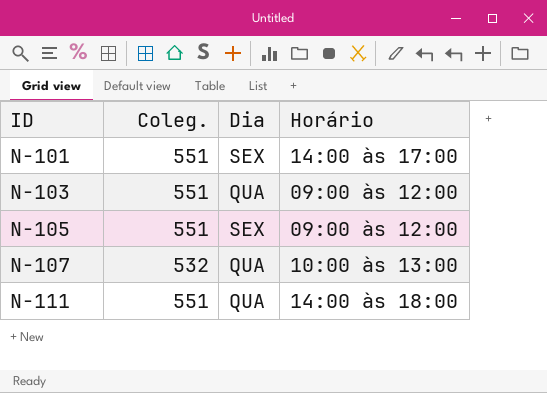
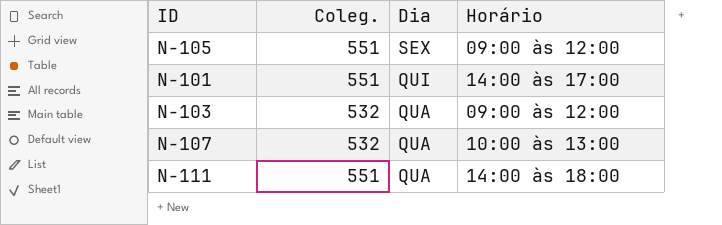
row order: ID ascending -> Dia descending
N-101 | Dia: SEX -> QUI
N-103 | Coleg.: 551 -> 532

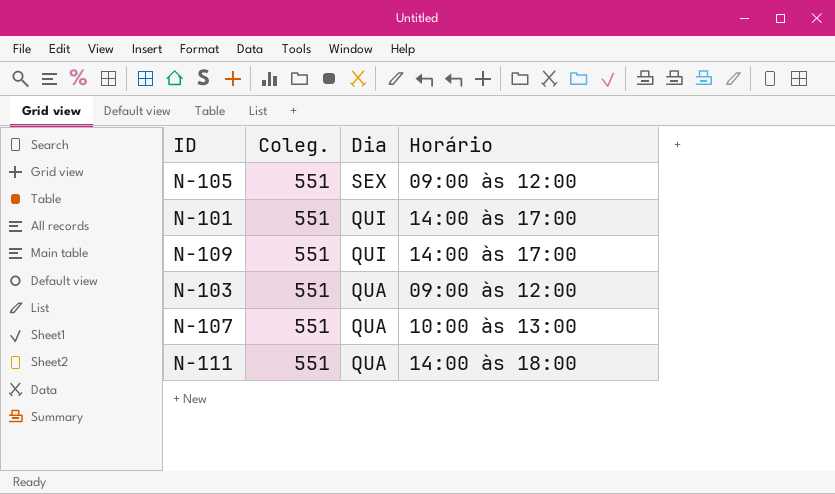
row N-109: none -> 551 | QUI | 14:00 às 17:00
N-103 | Coleg.: 532 -> 551
N-107 | Coleg.: 532 -> 551

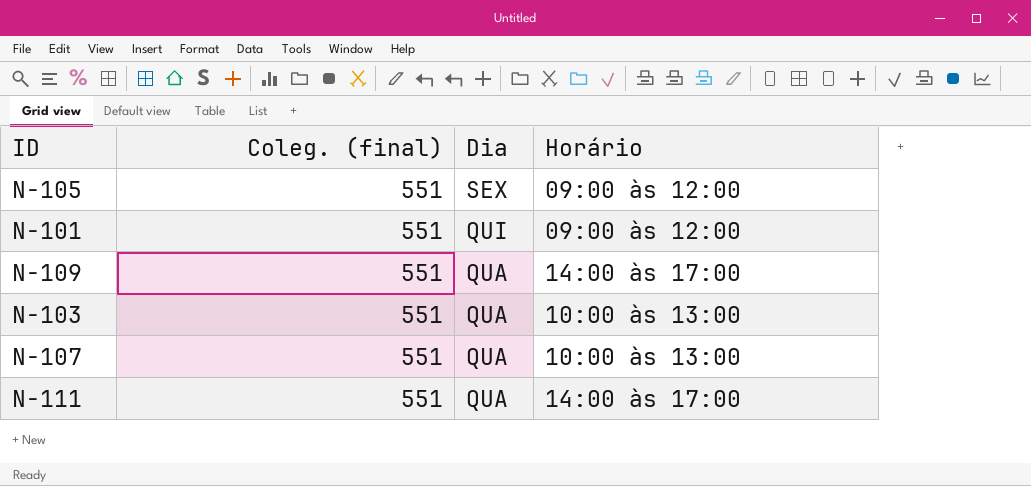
column name: Coleg. -> Coleg. (final)
N-101 | Horário: 14:00 às 17:00 -> 09:00 às 12:00
N-109 | Dia: QUI -> QUA
N-103 | Horário: 09:00 às 12:00 -> 10:00 às 13:00
N-111 | Horário: 14:00 às 18:00 -> 14:00 às 17:00

